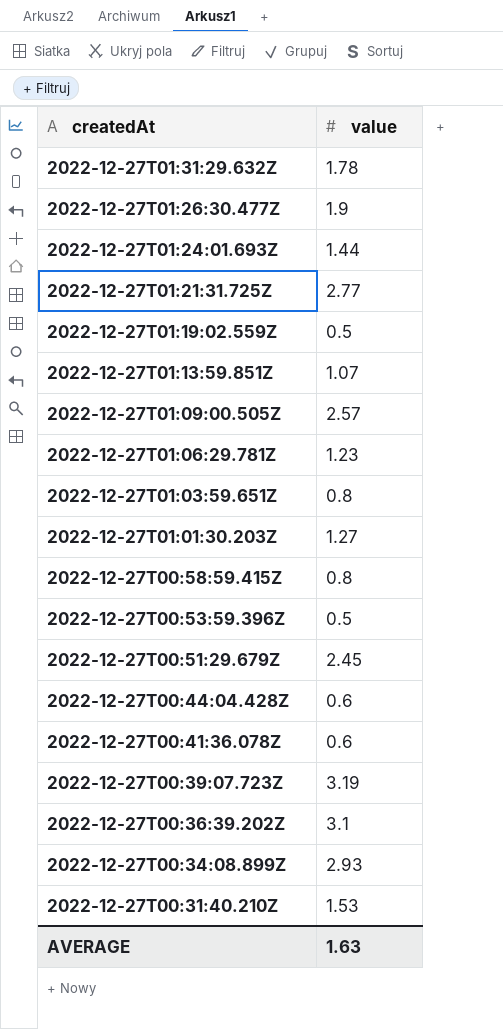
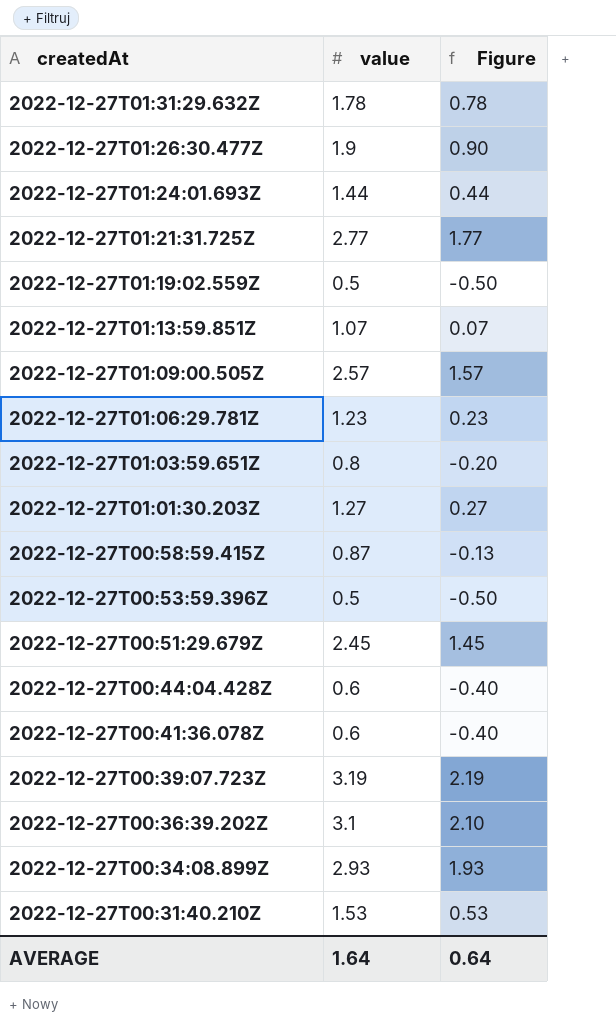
column Figure | formula: none -> [value] - 1
2022-12-27T00:58:59.415Z | value: 0.8 -> 0.87
AVERAGE | value: 1.63 -> 1.64

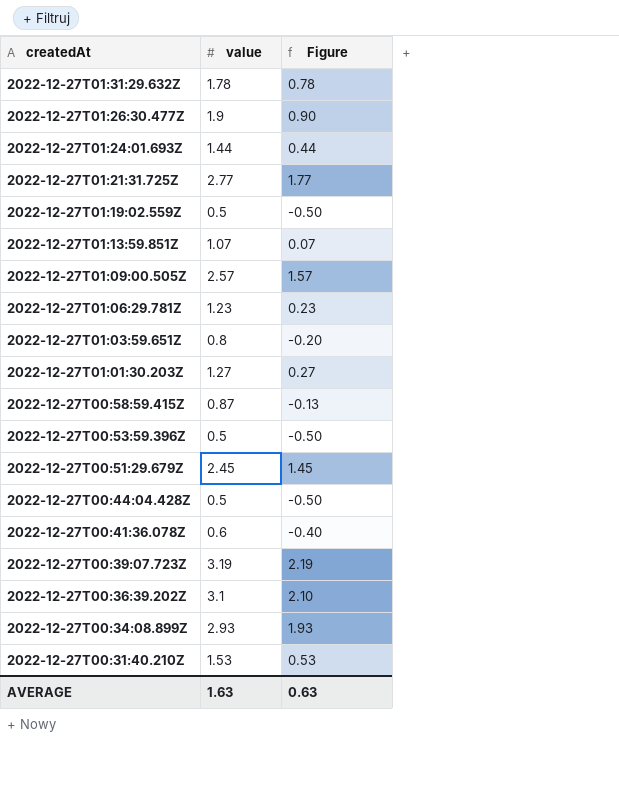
2022-12-27T00:44:04.428Z | value: 0.6 -> 0.5
2022-12-27T00:44:04.428Z | Figure: -0.40 -> -0.50
AVERAGE | value: 1.64 -> 1.63
AVERAGE | Figure: 0.64 -> 0.63

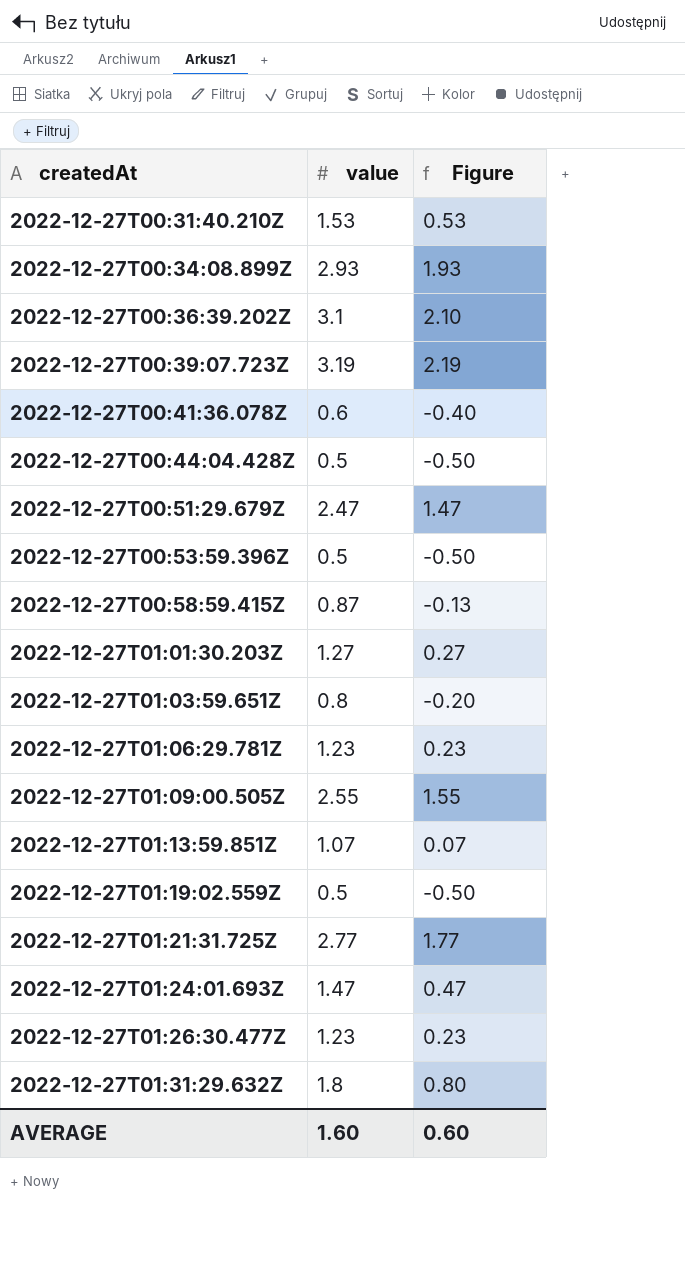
row order: createdAt descending -> createdAt ascending
2022-12-27T00:51:29.679Z | value: 2.45 -> 2.47
2022-12-27T00:51:29.679Z | Figure: 1.45 -> 1.47
2022-12-27T01:09:00.505Z | value: 2.57 -> 2.55
2022-12-27T01:09:00.505Z | Figure: 1.57 -> 1.55
2022-12-27T01:24:01.693Z | value: 1.44 -> 1.47
2022-12-27T01:24:01.693Z | Figure: 0.44 -> 0.47
2022-12-27T01:26:30.477Z | value: 1.9 -> 1.23
2022-12-27T01:26:30.477Z | Figure: 0.90 -> 0.23
2022-12-27T01:31:29.632Z | value: 1.78 -> 1.8
2022-12-27T01:31:29.632Z | Figure: 0.78 -> 0.80
AVERAGE | value: 1.63 -> 1.60
AVERAGE | Figure: 0.63 -> 0.60

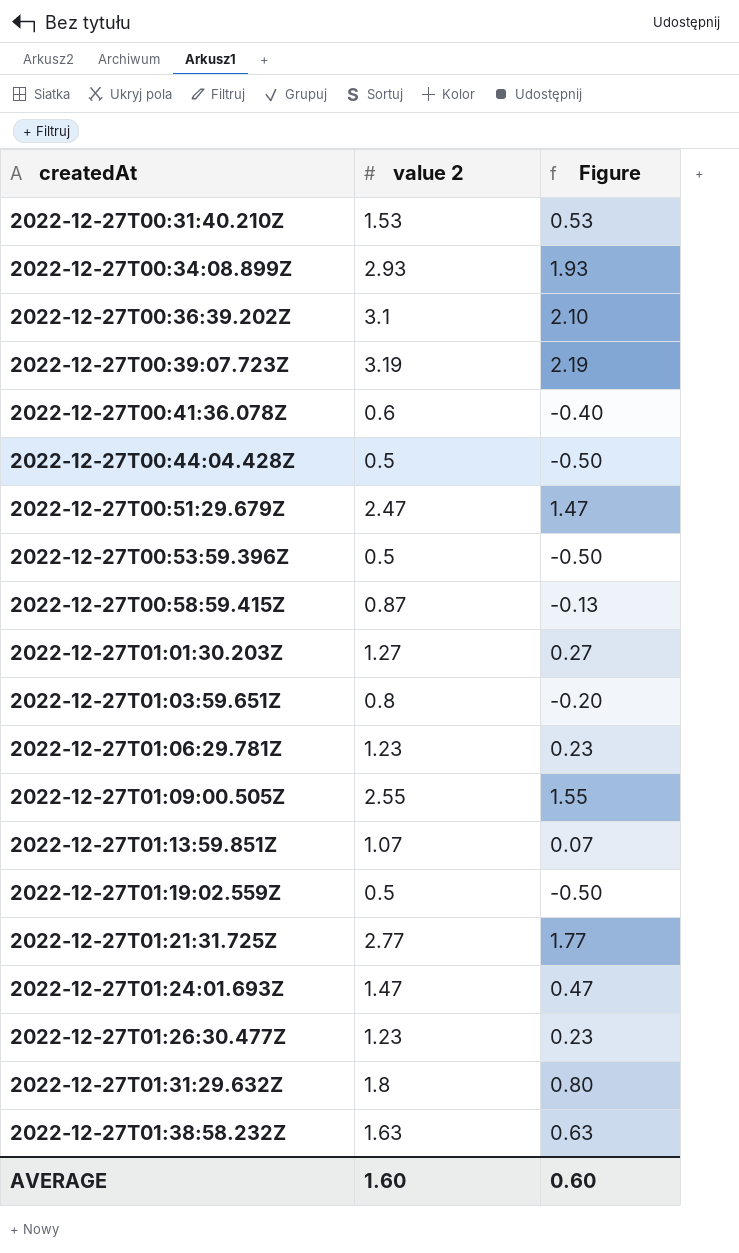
column name: value -> value 2
row 2022-12-27T01:38:58.232Z: none -> 1.63 | 0.63

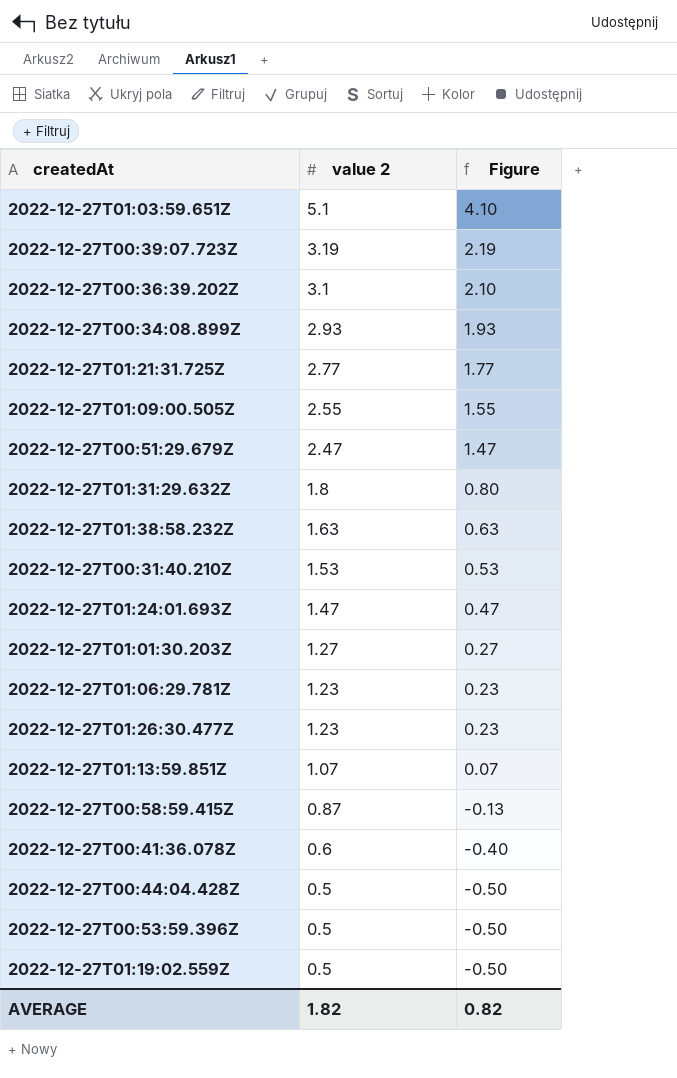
row order: createdAt ascending -> value 2 descending
2022-12-27T01:03:59.651Z | value 2: 0.8 -> 5.1
2022-12-27T01:03:59.651Z | Figure: -0.20 -> 4.10
AVERAGE | value 2: 1.60 -> 1.82
AVERAGE | Figure: 0.60 -> 0.82

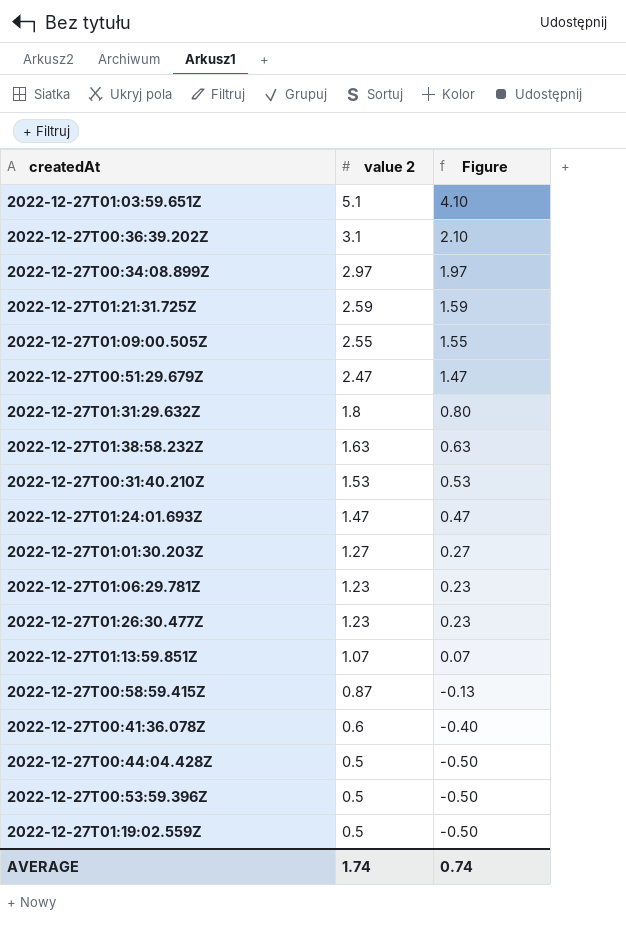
row 2022-12-27T00:39:07.723Z: 3.19 | 2.19 -> none
2022-12-27T00:34:08.899Z | value 2: 2.93 -> 2.97
2022-12-27T00:34:08.899Z | Figure: 1.93 -> 1.97
2022-12-27T01:21:31.725Z | value 2: 2.77 -> 2.59
2022-12-27T01:21:31.725Z | Figure: 1.77 -> 1.59
AVERAGE | value 2: 1.82 -> 1.74
AVERAGE | Figure: 0.82 -> 0.74

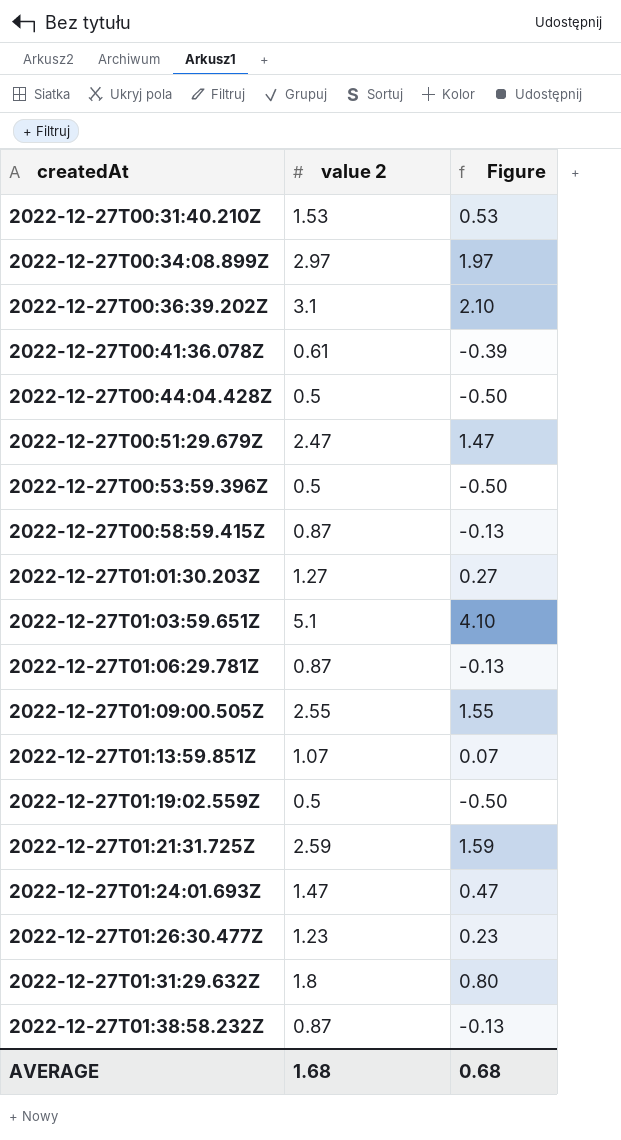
row order: value 2 descending -> createdAt ascending
2022-12-27T00:41:36.078Z | value 2: 0.6 -> 0.61
2022-12-27T00:41:36.078Z | Figure: -0.40 -> -0.39
2022-12-27T01:06:29.781Z | value 2: 1.23 -> 0.87
2022-12-27T01:06:29.781Z | Figure: 0.23 -> -0.13
2022-12-27T01:38:58.232Z | value 2: 1.63 -> 0.87
2022-12-27T01:38:58.232Z | Figure: 0.63 -> -0.13
AVERAGE | value 2: 1.74 -> 1.68
AVERAGE | Figure: 0.74 -> 0.68

